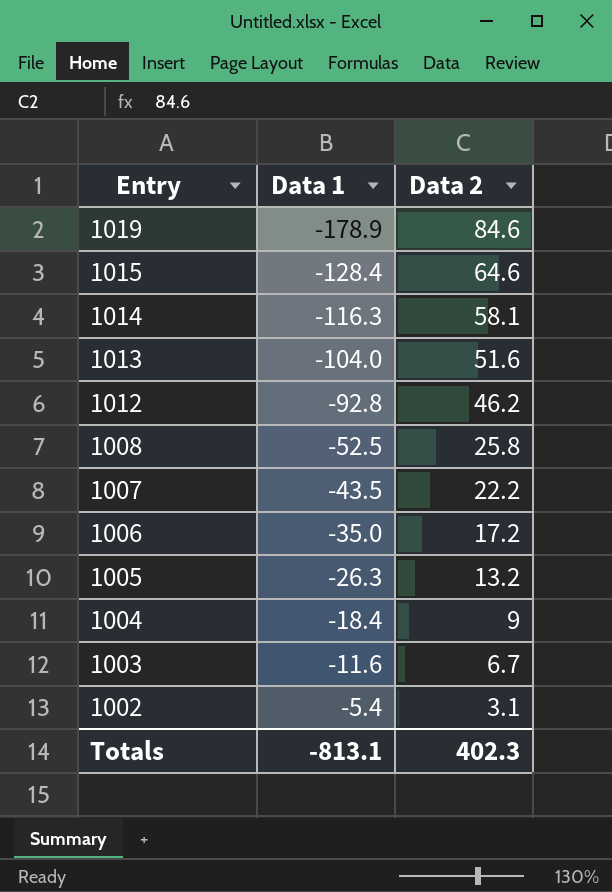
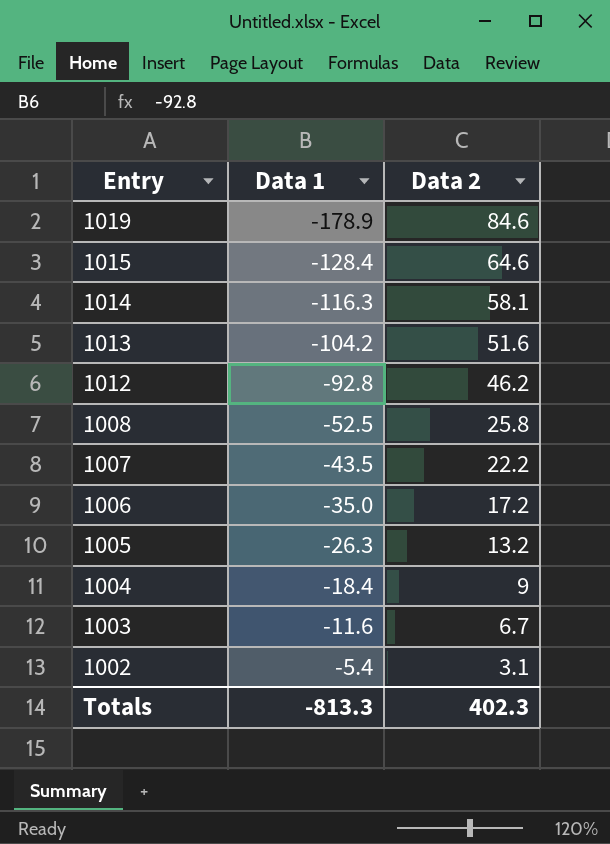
1013 | Data 1: -104.0 -> -104.2
Totals | Data 1: -813.1 -> -813.3

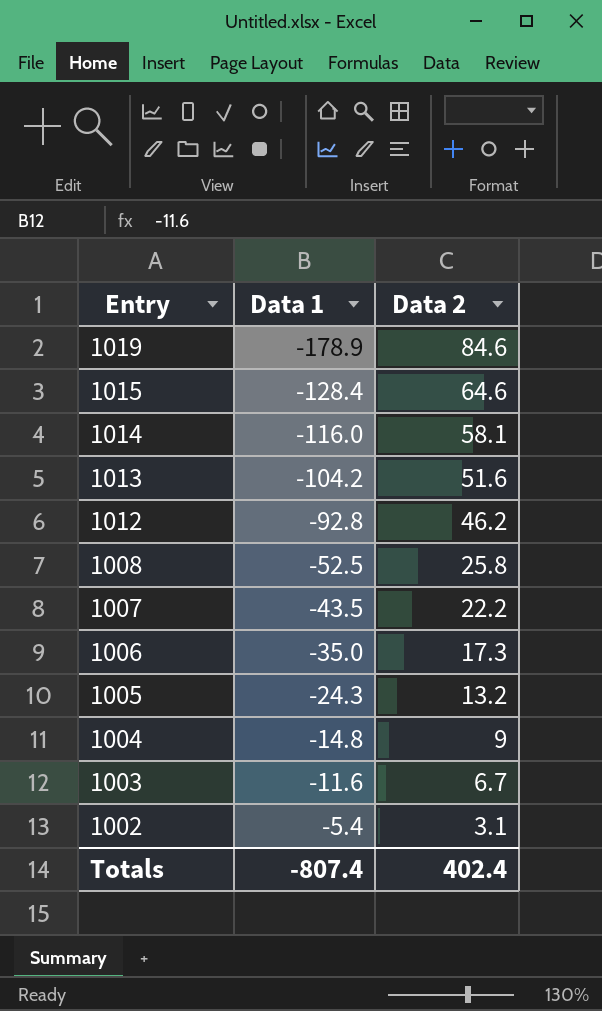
1014 | Data 1: -116.3 -> -116.0
1006 | Data 2: 17.2 -> 17.3
1005 | Data 1: -26.3 -> -24.3
1004 | Data 1: -18.4 -> -14.8
Totals | Data 1: -813.3 -> -807.4
Totals | Data 2: 402.3 -> 402.4

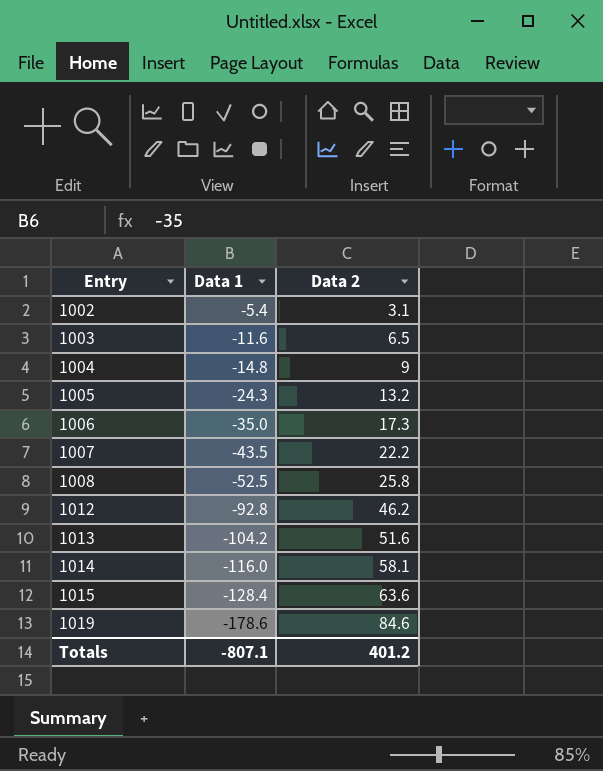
row order: Entry descending -> Entry ascending
1003 | Data 2: 6.7 -> 6.5
1015 | Data 2: 64.6 -> 63.6
1019 | Data 1: -178.9 -> -178.6
Totals | Data 1: -807.4 -> -807.1
Totals | Data 2: 402.4 -> 401.2

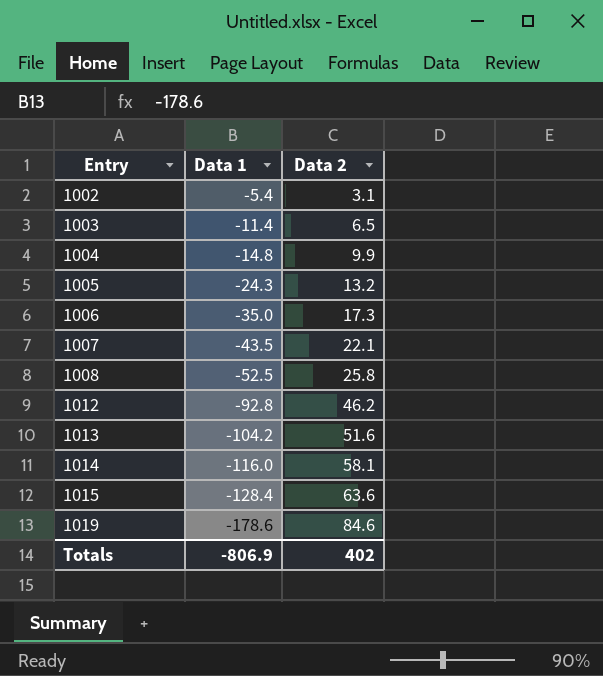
1003 | Data 1: -11.6 -> -11.4
1004 | Data 2: 9 -> 9.9
1007 | Data 2: 22.2 -> 22.1
Totals | Data 1: -807.1 -> -806.9
Totals | Data 2: 401.2 -> 402

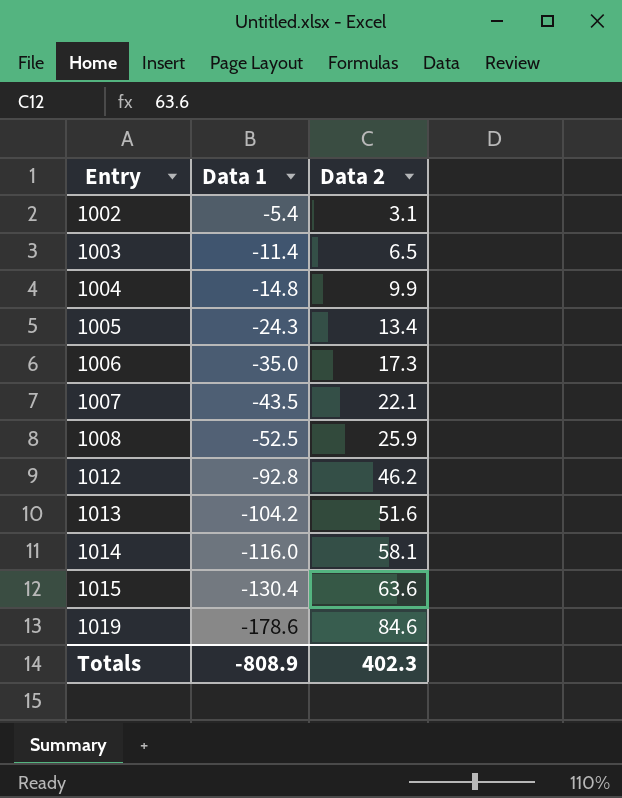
1005 | Data 2: 13.2 -> 13.4
1008 | Data 2: 25.8 -> 25.9
1015 | Data 1: -128.4 -> -130.4
Totals | Data 1: -806.9 -> -808.9
Totals | Data 2: 402 -> 402.3

